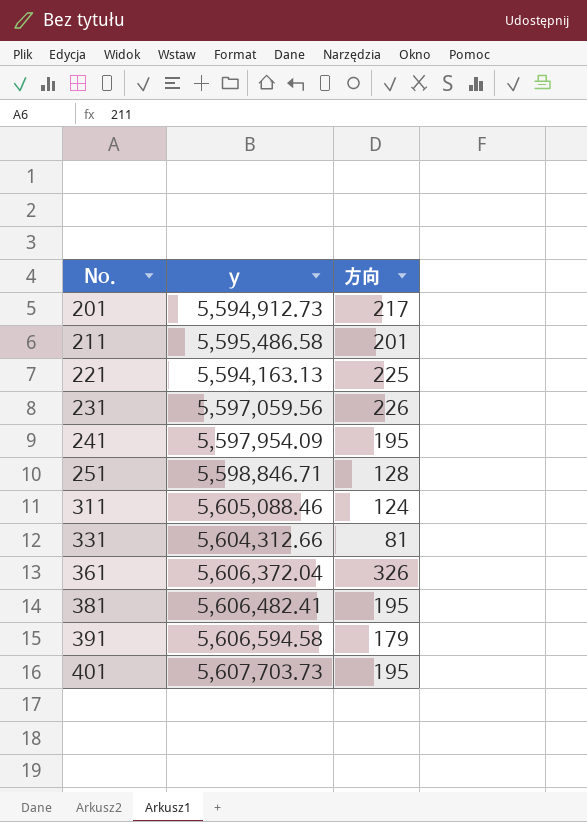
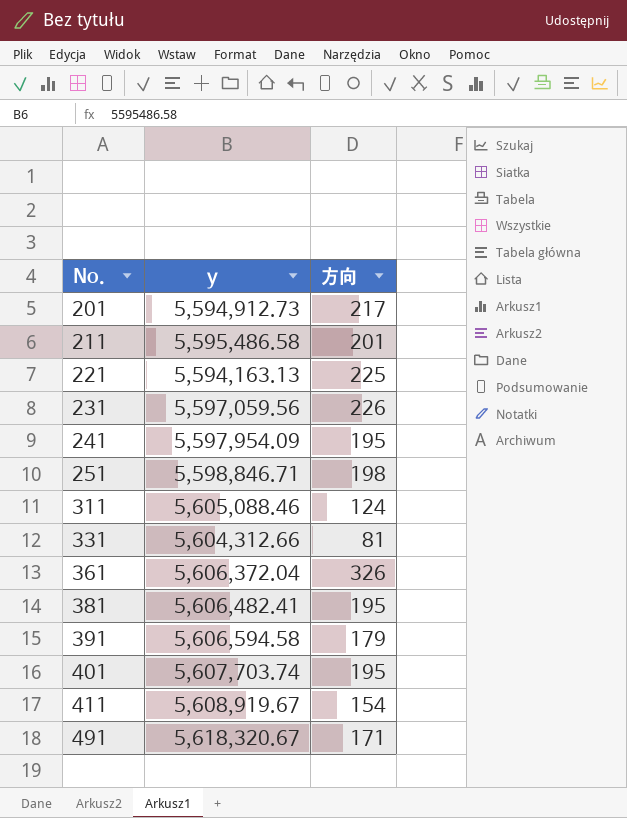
251 | 方向: 128 -> 198
401 | y: 5,607,703.73 -> 5,607,703.74
row 411: none -> 5,608,919.67 | 154
row 491: none -> 5,618,320.67 | 171

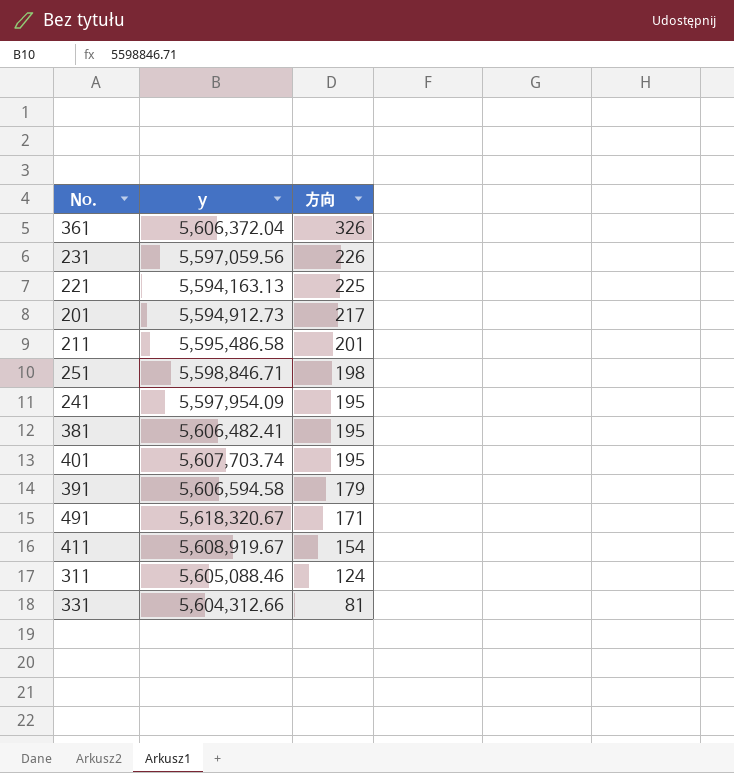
row order: No. ascending -> 方向 descending

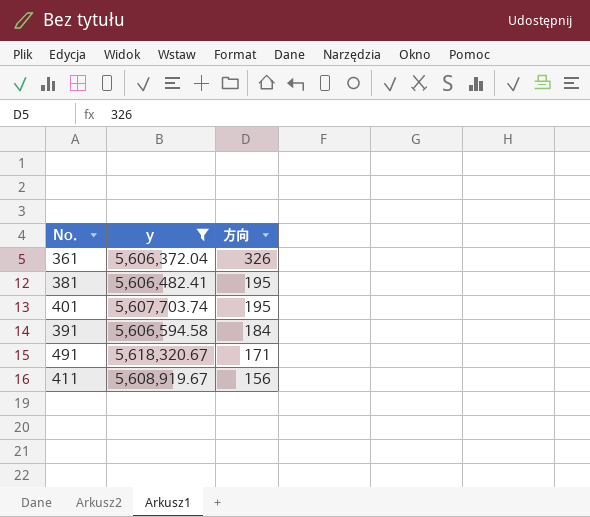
filter: none -> y >= 5,606,372.04
391 | 方向: 179 -> 184
411 | 方向: 154 -> 156

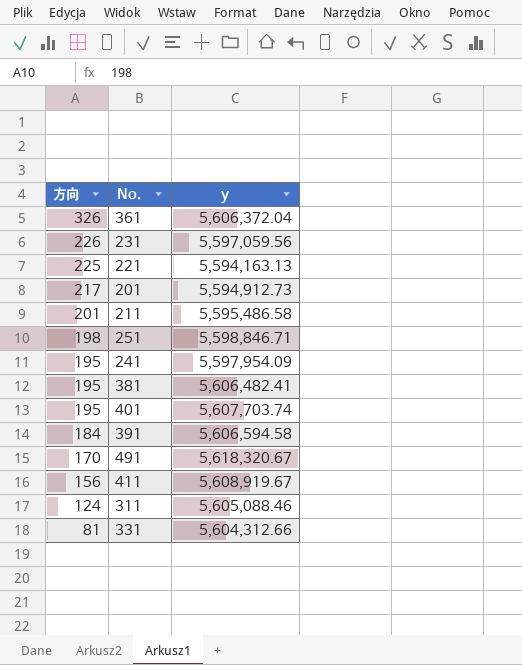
filter: y >= 5,606,372.04 -> none
column 方向 | position: 3 -> 1
491 | 方向: 171 -> 170

